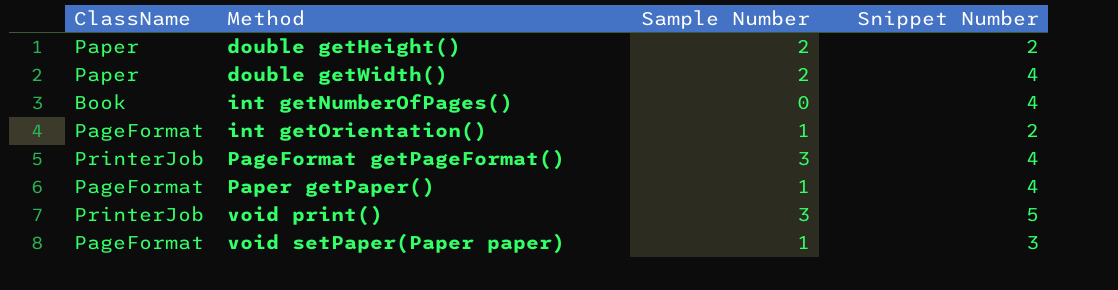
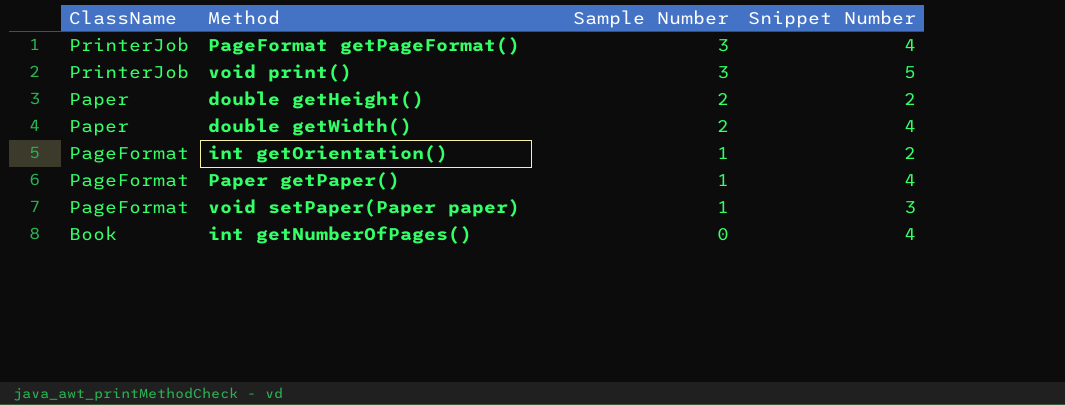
row order: Method ascending -> ClassName descending

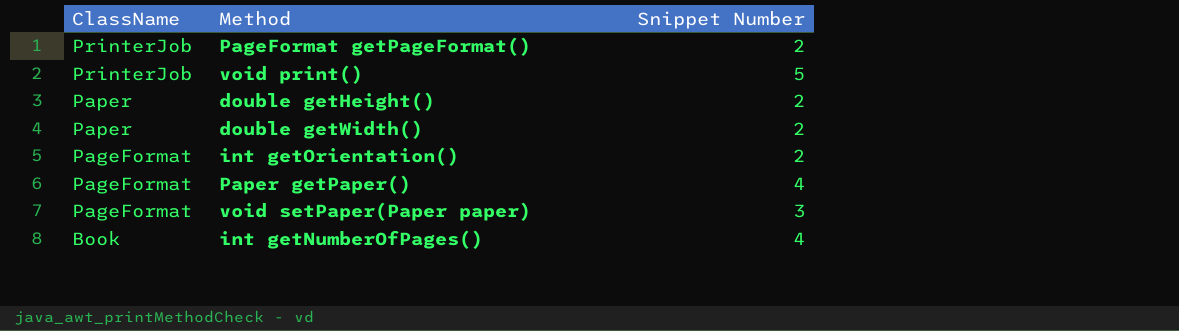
column Sample Number | position: 3 -> none
PageFormat getPageFormat() | Snippet Number: 4 -> 2
double getWidth() | Snippet Number: 4 -> 2

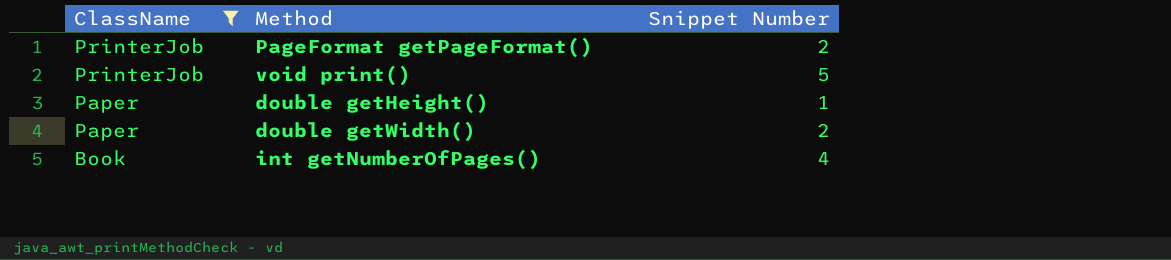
filter: none -> ClassName != PageFormat
double getHeight() | Snippet Number: 2 -> 1

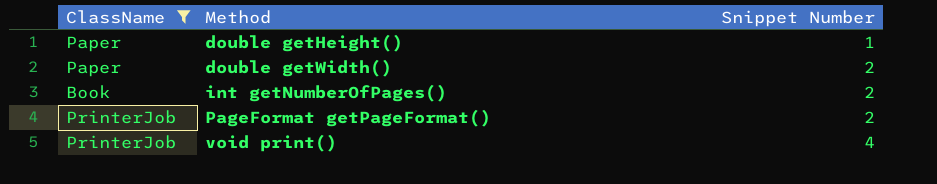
row order: ClassName descending -> Method ascending
int getNumberOfPages() | Snippet Number: 4 -> 2
void print() | Snippet Number: 5 -> 4

